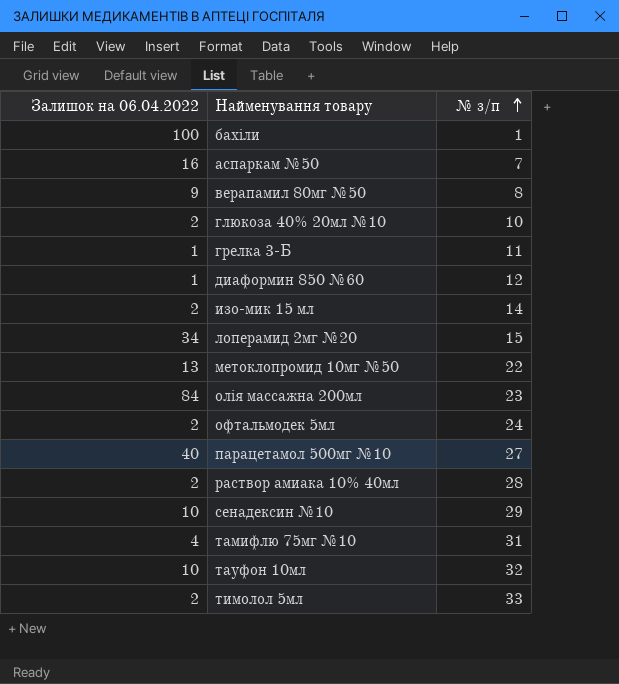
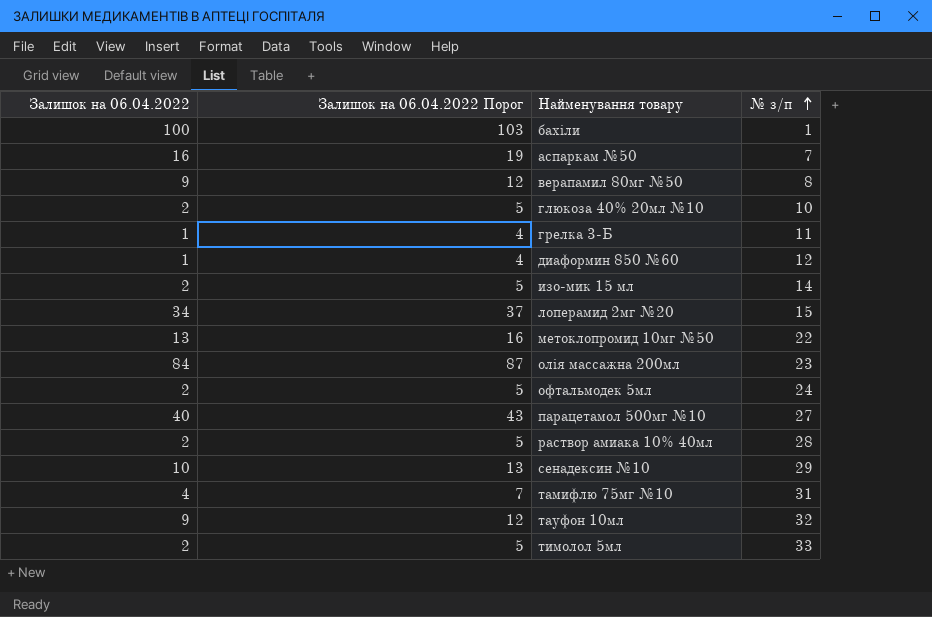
column Залишок на 06.04.2022 Порог | formula: none -> [Залишок на 06.04.2022] + 3
тауфон 10мл | Залишок на 06.04.2022: 10 -> 9

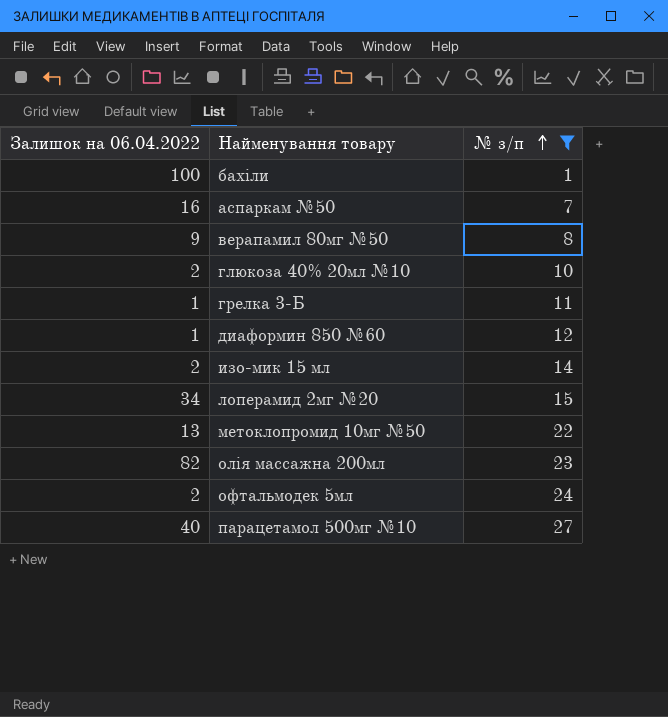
filter: none -> № з/п <= 27
column Залишок на 06.04.2022 Порог | formula: [Залишок на 06.04.2022] + 3 -> none
олія массажна 200мл | Залишок на 06.04.2022: 84 -> 82

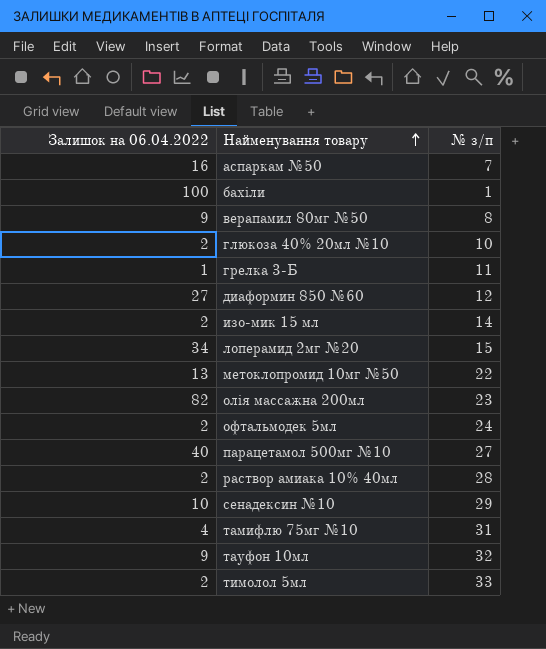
filter: № з/п <= 27 -> none
row order: № з/п ascending -> Найменування товару ascending
диаформин 850 №60 | Залишок на 06.04.2022: 1 -> 27

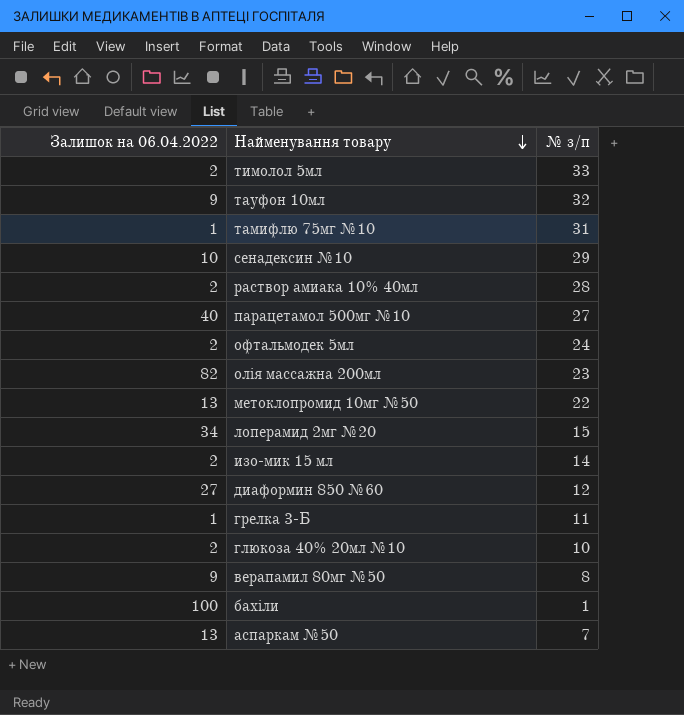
row order: Найменування товару ascending -> Найменування товару descending
тамифлю 75мг №10 | Залишок на 06.04.2022: 4 -> 1
аспаркам №50 | Залишок на 06.04.2022: 16 -> 13

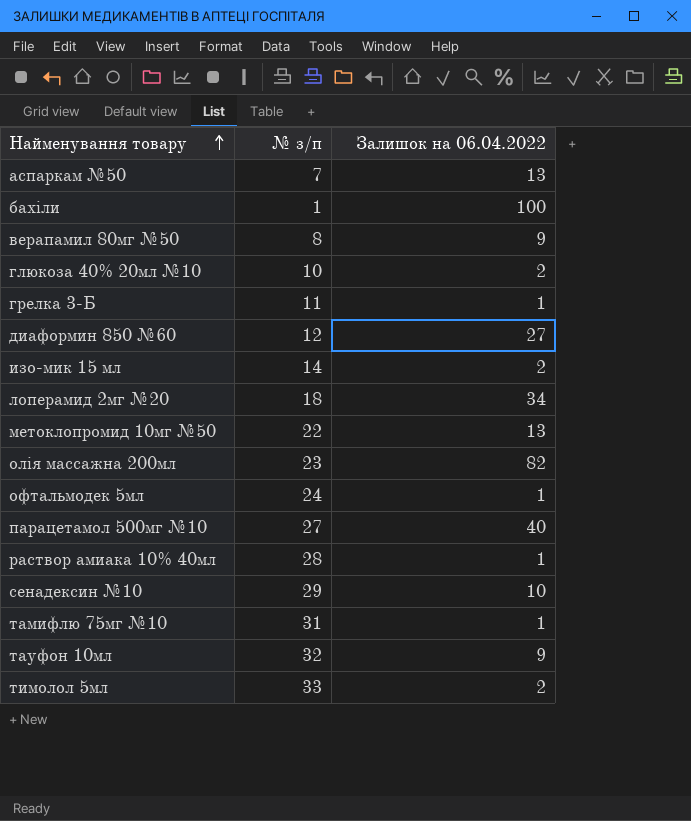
row order: Найменування товару descending -> Найменування товару ascending
column Залишок на 06.04.2022 | position: 1 -> 3
лоперамид 2мг №20 | № з/п: 15 -> 18
офтальмодек 5мл | Залишок на 06.04.2022: 2 -> 1
раствор амиака 10% 40мл | Залишок на 06.04.2022: 2 -> 1

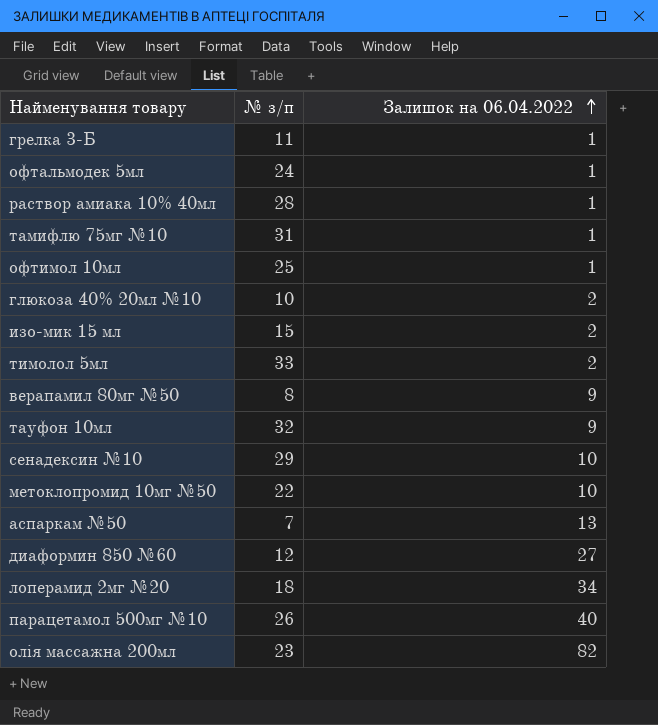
row order: Найменування товару ascending -> Залишок на 06.04.2022 ascending
row бахіли: 1 | 100 -> none
row офтимол 10мл: none -> 25 | 1
изо-мик 15 мл | № з/п: 14 -> 15
метоклопромид 10мг №50 | Залишок на 06.04.2022: 13 -> 10
парацетамол 500мг №10 | № з/п: 27 -> 26

